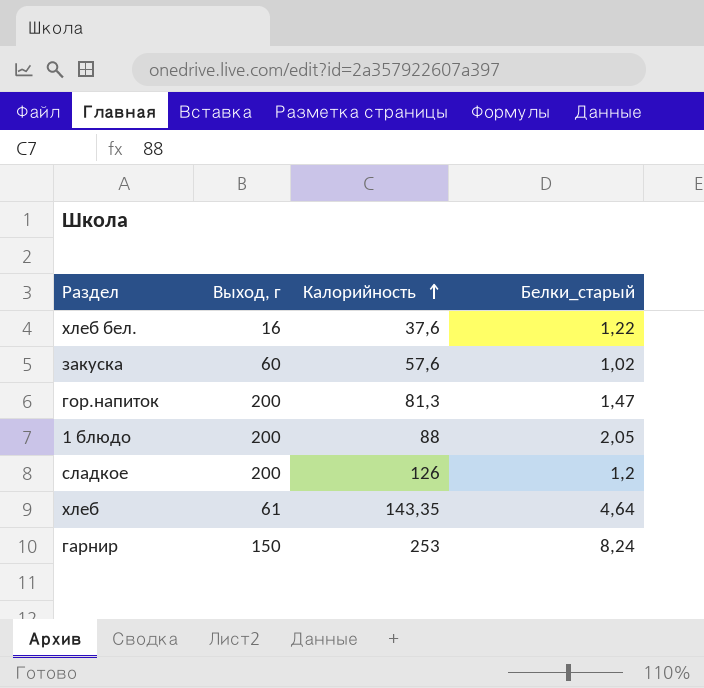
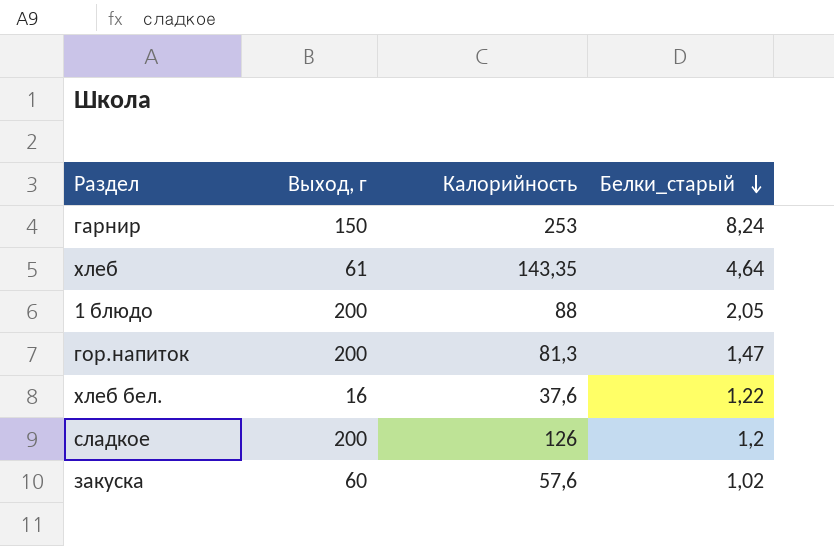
row order: Калорийность ascending -> Белки_старый descending

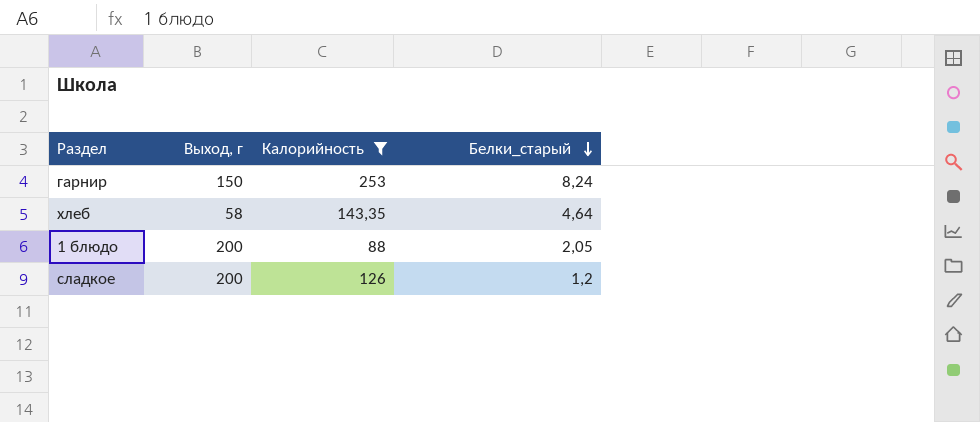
filter: none -> Калорийность >= 88
хлеб | Выход, г: 61 -> 58

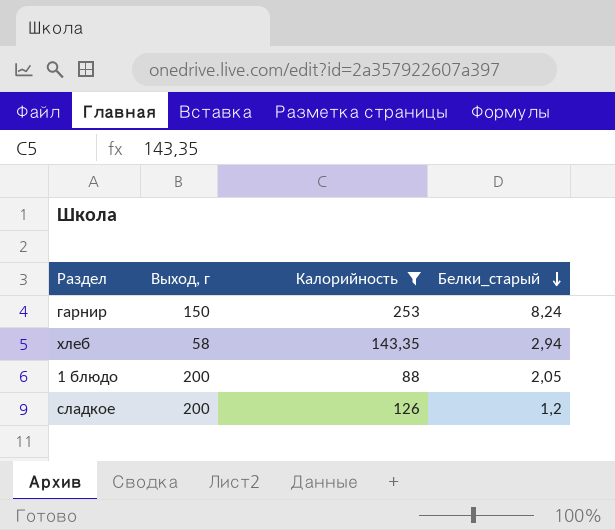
хлеб | Белки_старый: 4,64 -> 2,94

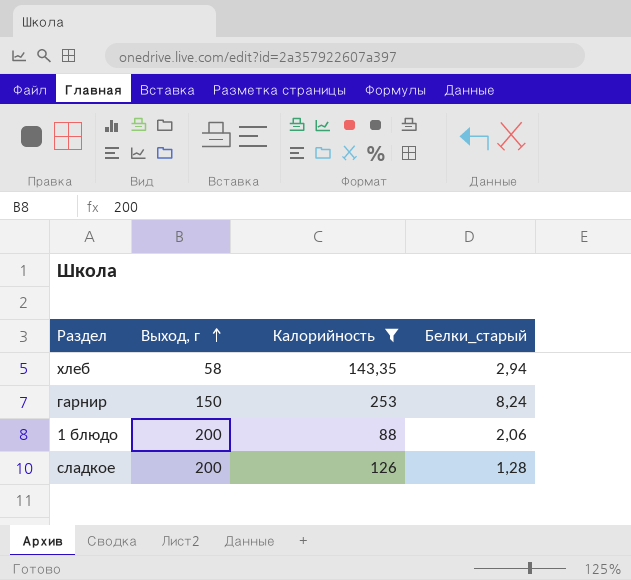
row order: Белки_старый descending -> Выход, г ascending
1 блюдо | Белки_старый: 2,05 -> 2,06
сладкое | Белки_старый: 1,2 -> 1,28

